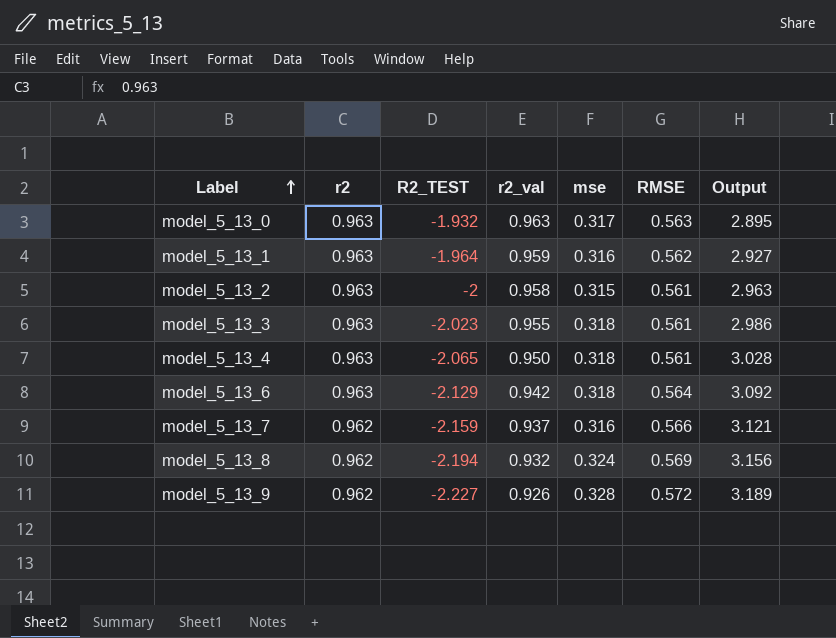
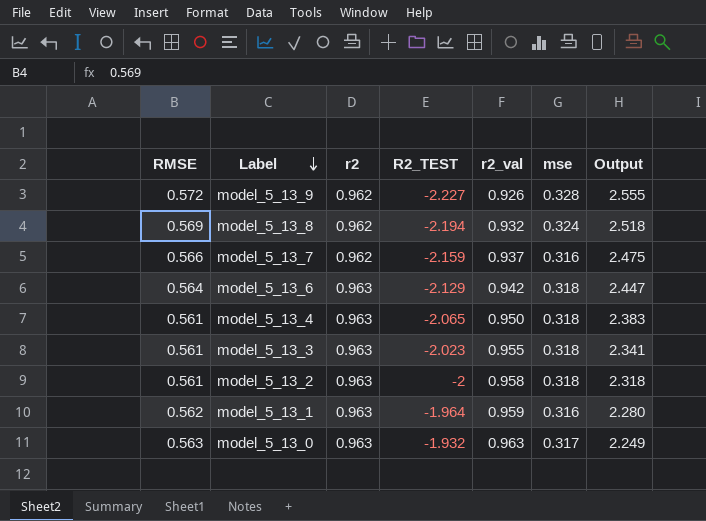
row order: Label ascending -> Label descending
column RMSE | position: 6 -> 1
column Output | formula: [r2] - [R2_TEST] -> [mse] - [R2_TEST]
model_5_13_2 | mse: 0.315 -> 0.318

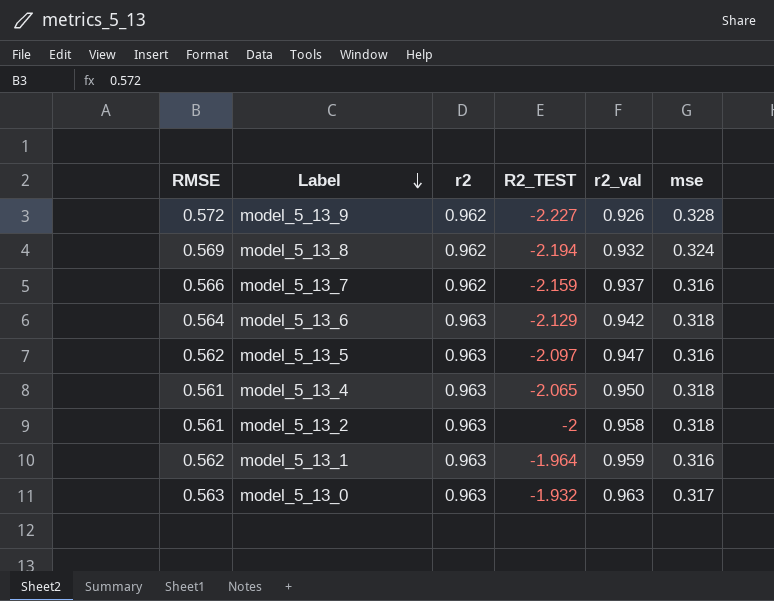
column Output | formula: [mse] - [R2_TEST] -> none
row model_5_13_3: 0.561 | 0.963 | -2.023 | 0.955 | 0.318 | 2.341 -> none
row model_5_13_5: none -> 0.562 | 0.963 | -2.097 | 0.947 | 0.316

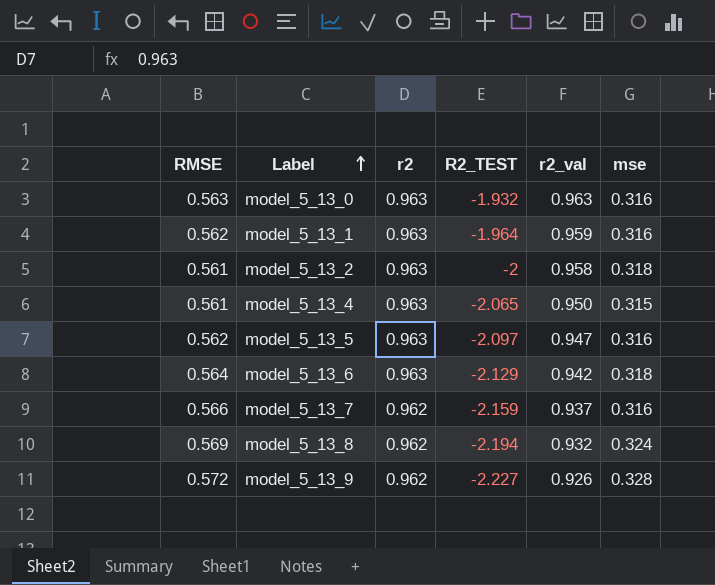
row order: Label descending -> Label ascending
model_5_13_0 | mse: 0.317 -> 0.316
model_5_13_4 | mse: 0.318 -> 0.315

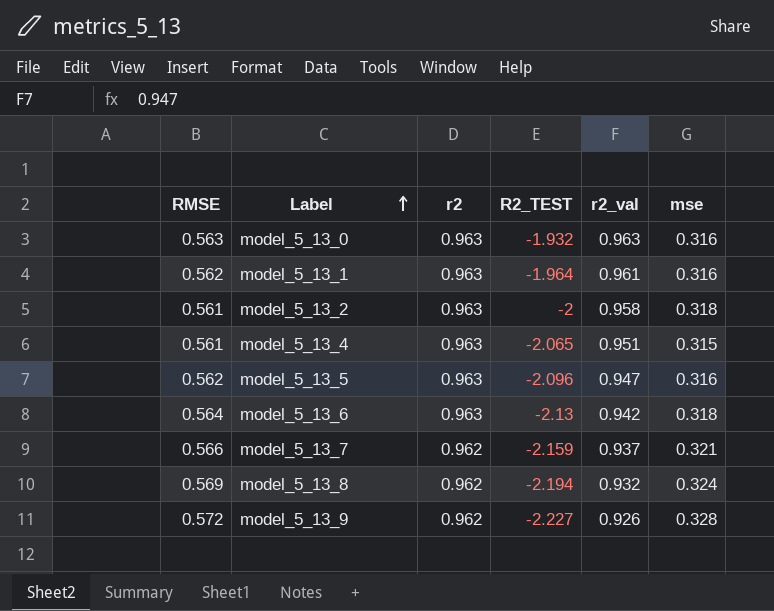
model_5_13_1 | r2_val: 0.959 -> 0.961
model_5_13_4 | r2_val: 0.950 -> 0.951
model_5_13_5 | R2_TEST: -2.097 -> -2.096
model_5_13_6 | R2_TEST: -2.129 -> -2.13
model_5_13_7 | mse: 0.316 -> 0.321

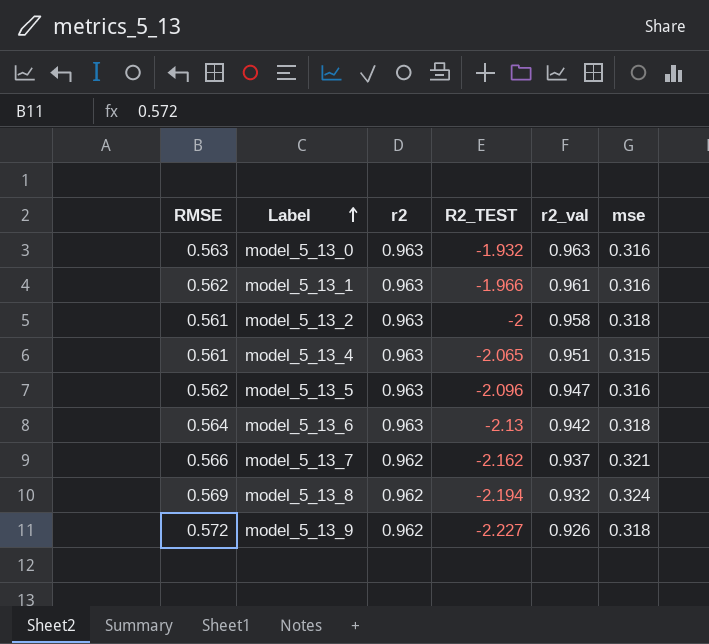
model_5_13_1 | R2_TEST: -1.964 -> -1.966
model_5_13_7 | R2_TEST: -2.159 -> -2.162
model_5_13_9 | mse: 0.328 -> 0.318

